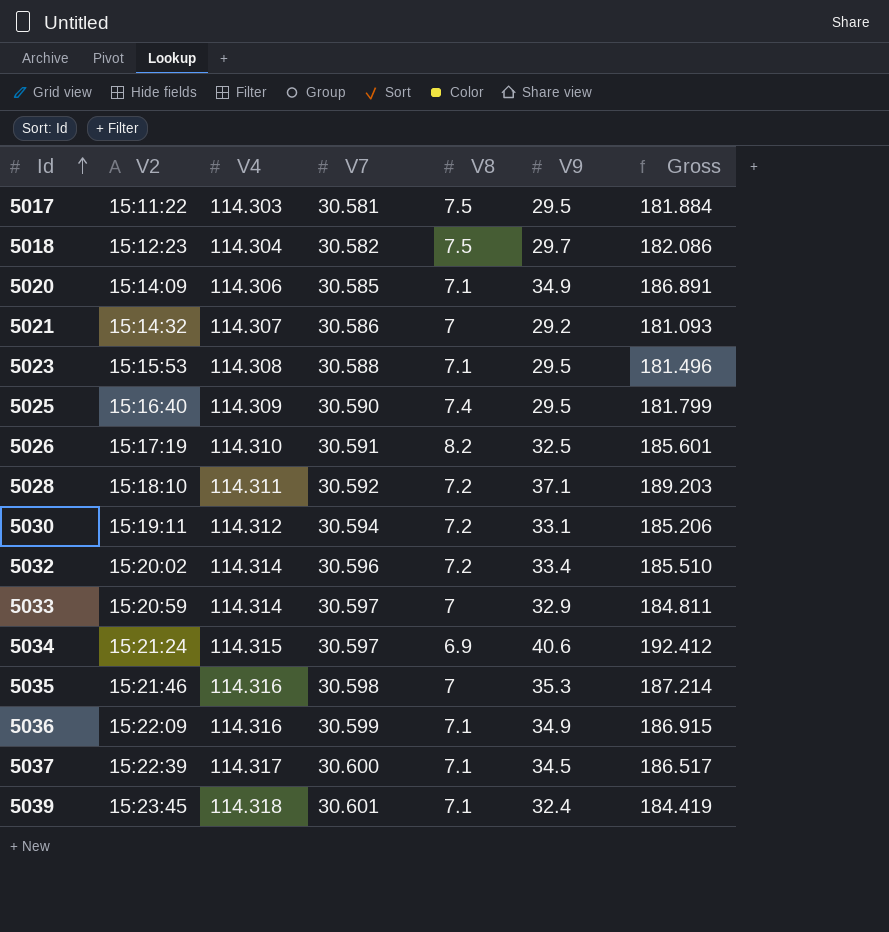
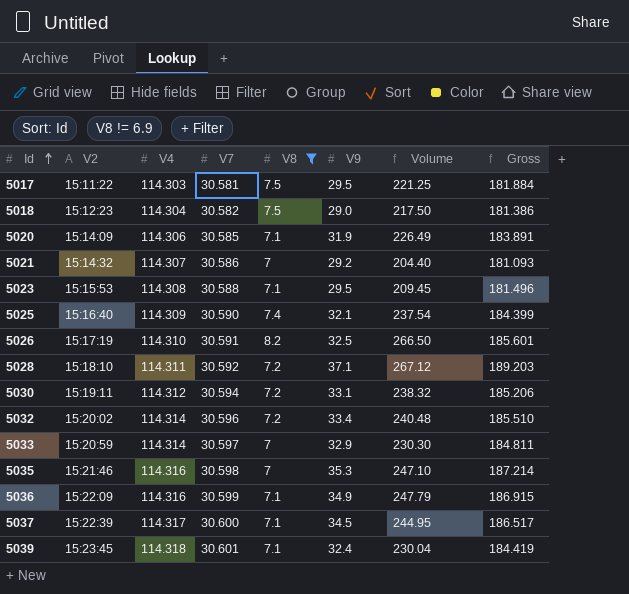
filter: none -> V8 != 6.9
column Volume | formula: none -> [V8] * [V9]
5018 | V9: 29.7 -> 29.0
5018 | Gross: 182.086 -> 181.386
5020 | V9: 34.9 -> 31.9
5020 | Gross: 186.891 -> 183.891
5025 | V9: 29.5 -> 32.1
5025 | Gross: 181.799 -> 184.399

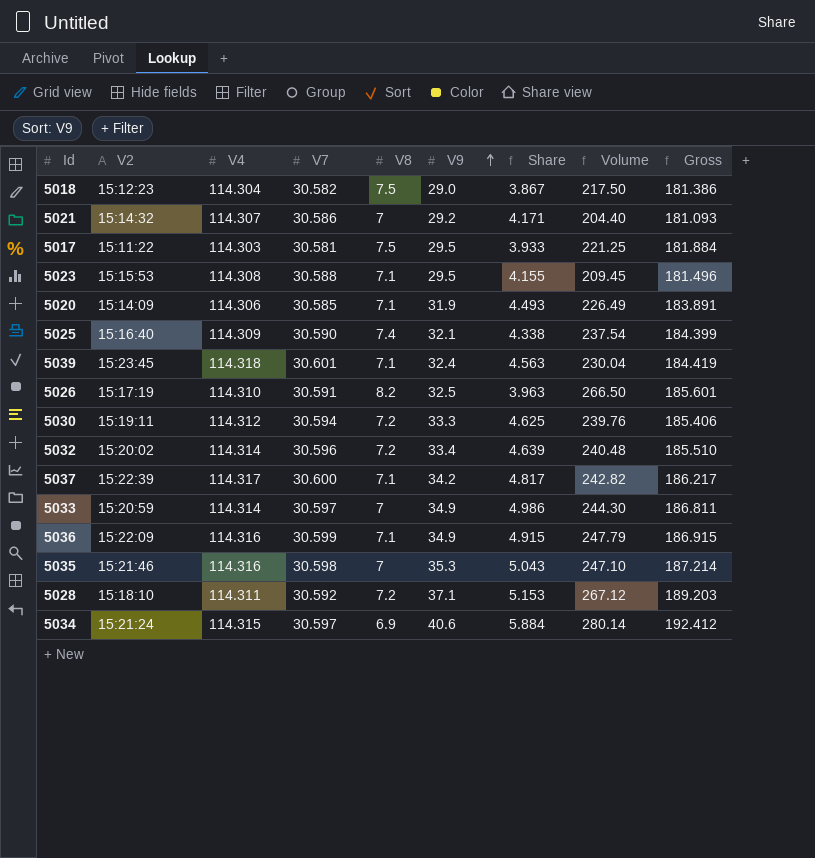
filter: V8 != 6.9 -> none
row order: Id ascending -> V9 ascending
column Share | formula: none -> [V9] / [V8]
5030 | V9: 33.1 -> 33.3
5030 | Volume: 238.32 -> 239.76
5030 | Gross: 185.206 -> 185.406
5037 | V9: 34.5 -> 34.2
5037 | Volume: 244.95 -> 242.82
5037 | Gross: 186.517 -> 186.217
5033 | V9: 32.9 -> 34.9
5033 | Volume: 230.30 -> 244.30
5033 | Gross: 184.811 -> 186.811

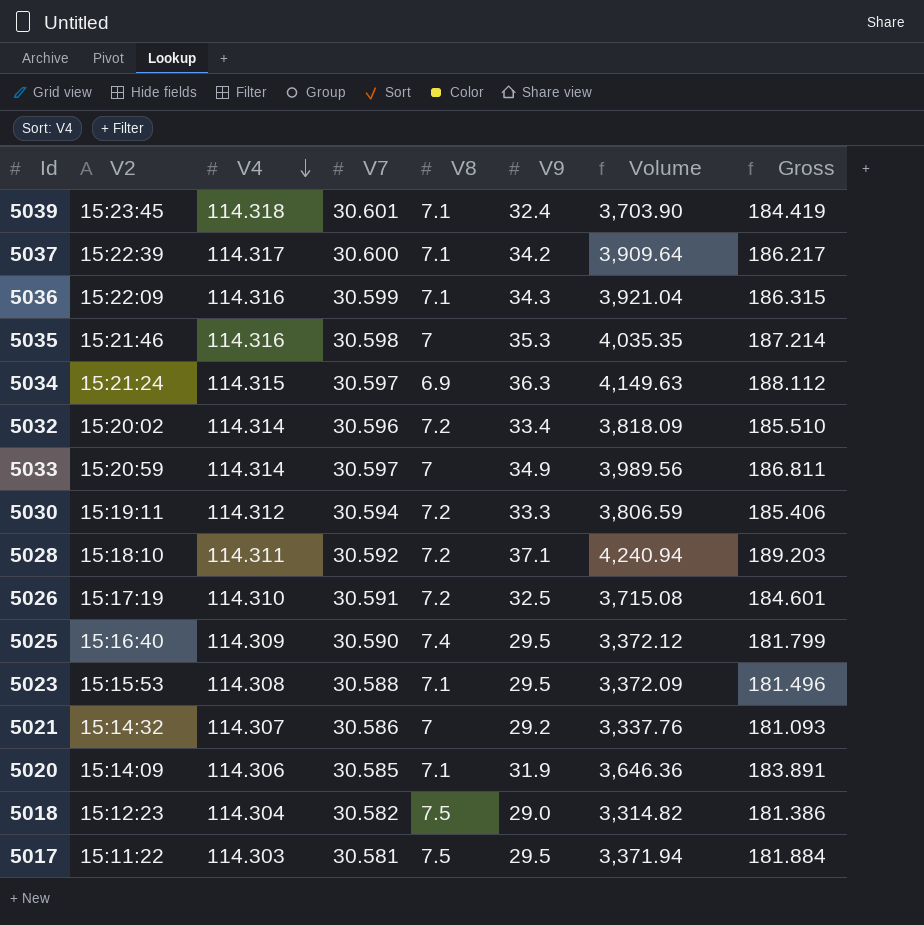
row order: V9 ascending -> V4 descending
column Share | formula: [V9] / [V8] -> none
column Volume | formula: [V8] * [V9] -> [V4] * [V9]
5036 | V9: 34.9 -> 34.3
5036 | Gross: 186.915 -> 186.315
5034 | V9: 40.6 -> 36.3
5034 | Gross: 192.412 -> 188.112
5026 | V8: 8.2 -> 7.2
5026 | Gross: 185.601 -> 184.601
5025 | V9: 32.1 -> 29.5
5025 | Gross: 184.399 -> 181.799

